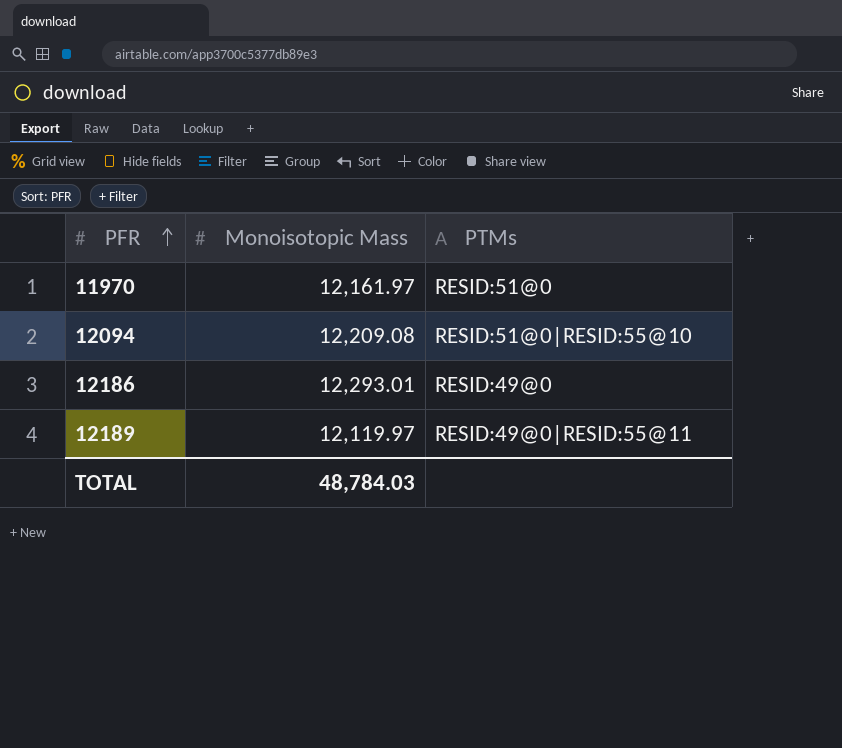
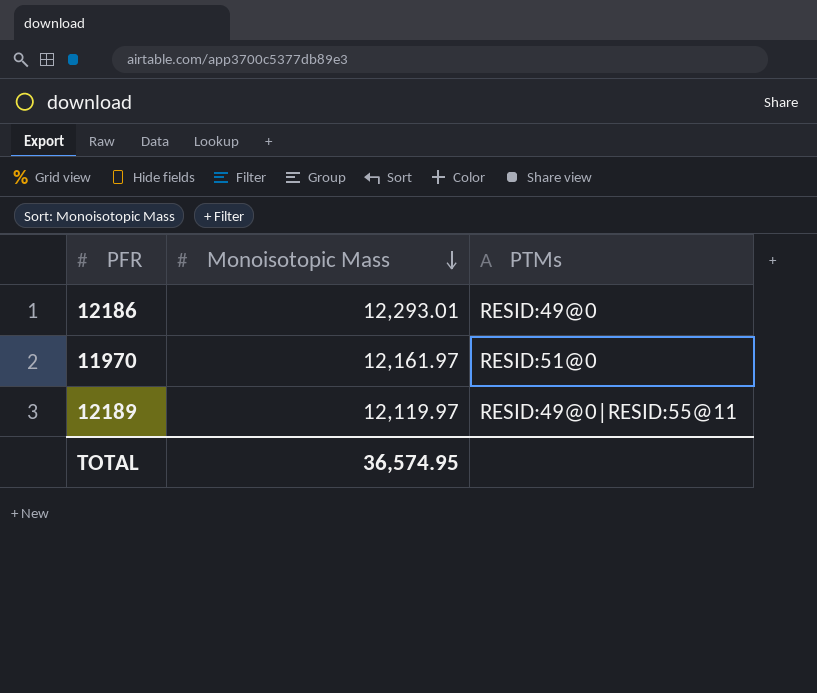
row order: PFR ascending -> Monoisotopic Mass descending
row 12094: 12,209.08 | RESID:51@0|RESID:55@10 -> none
TOTAL | Monoisotopic Mass: 48,784.03 -> 36,574.95

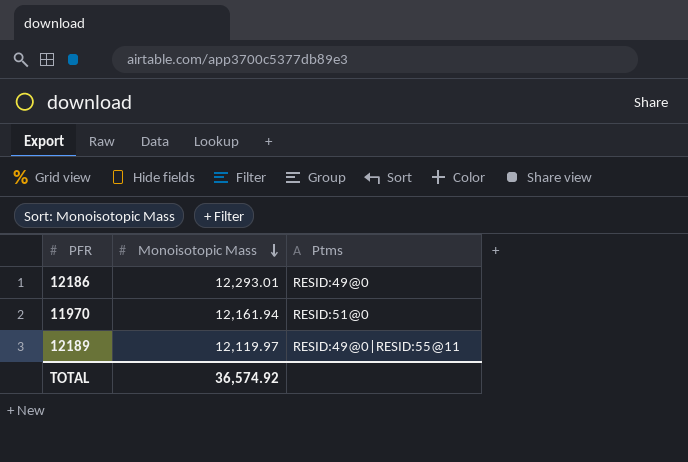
column name: PTMs -> Ptms
11970 | Monoisotopic Mass: 12,161.97 -> 12,161.94
TOTAL | Monoisotopic Mass: 36,574.95 -> 36,574.92

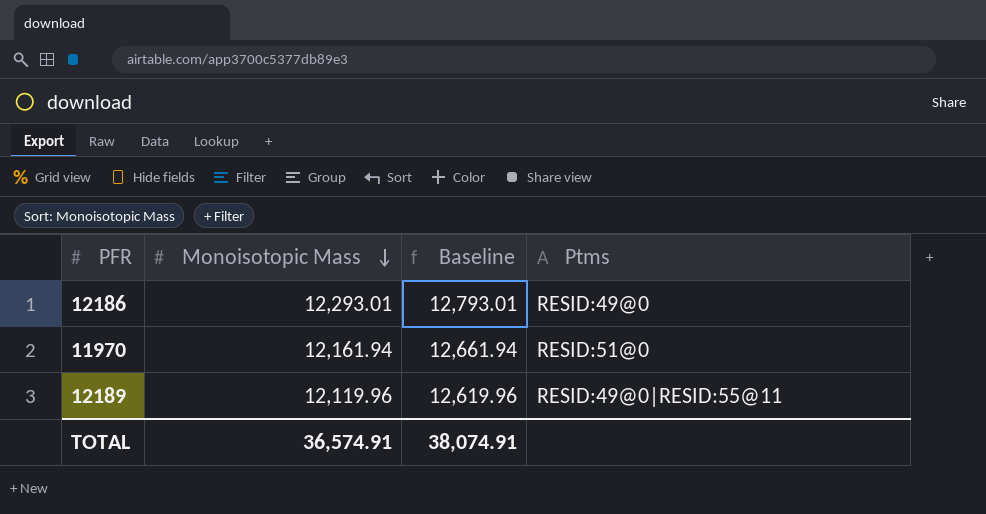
column Baseline | formula: none -> [Monoisotopic Mass] + 500
12189 | Monoisotopic Mass: 12,119.97 -> 12,119.96
TOTAL | Monoisotopic Mass: 36,574.92 -> 36,574.91

